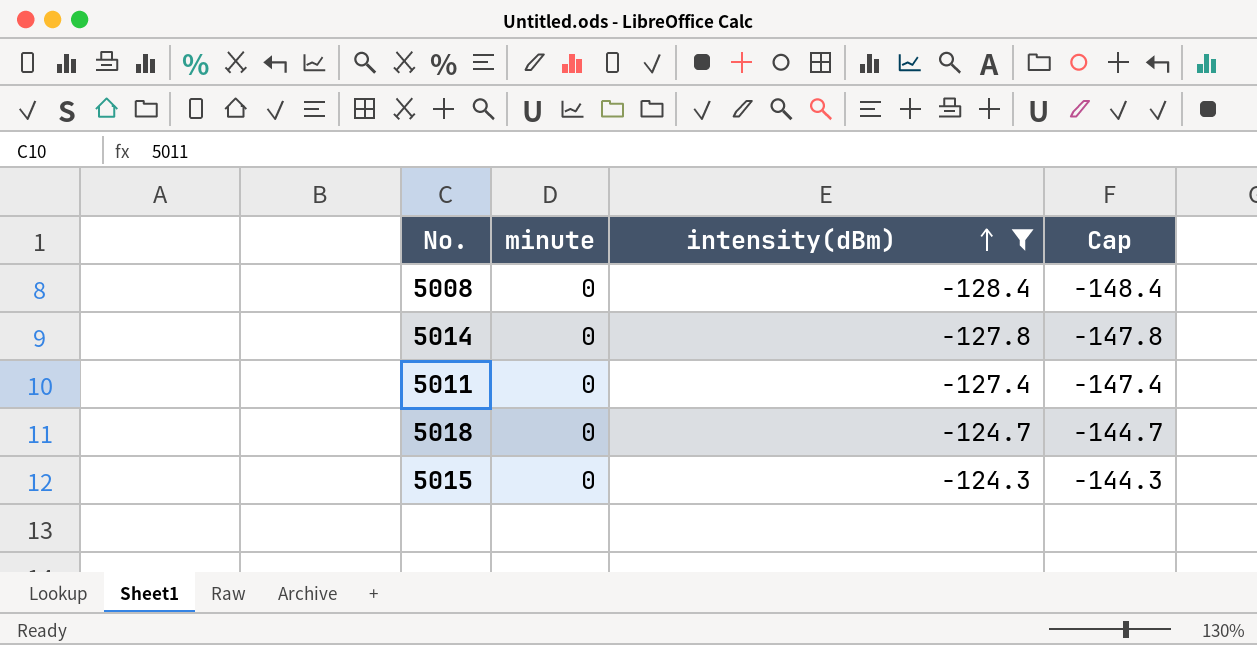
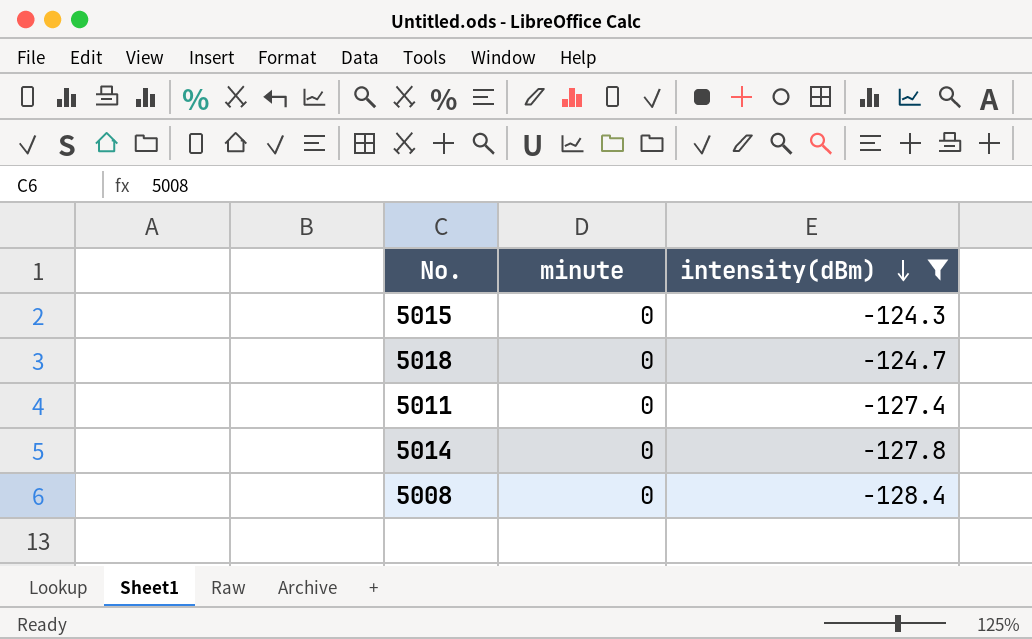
row order: intensity(dBm) ascending -> intensity(dBm) descending
column Cap | formula: [intensity(dBm)] - 20 -> none

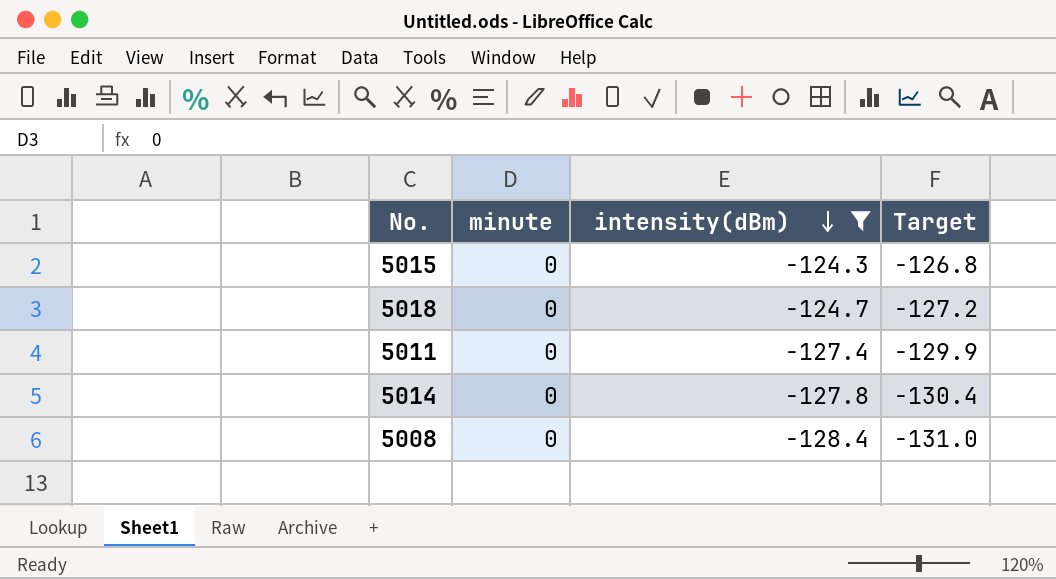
column Target | formula: none -> [intensity(dBm)] * 1.02

